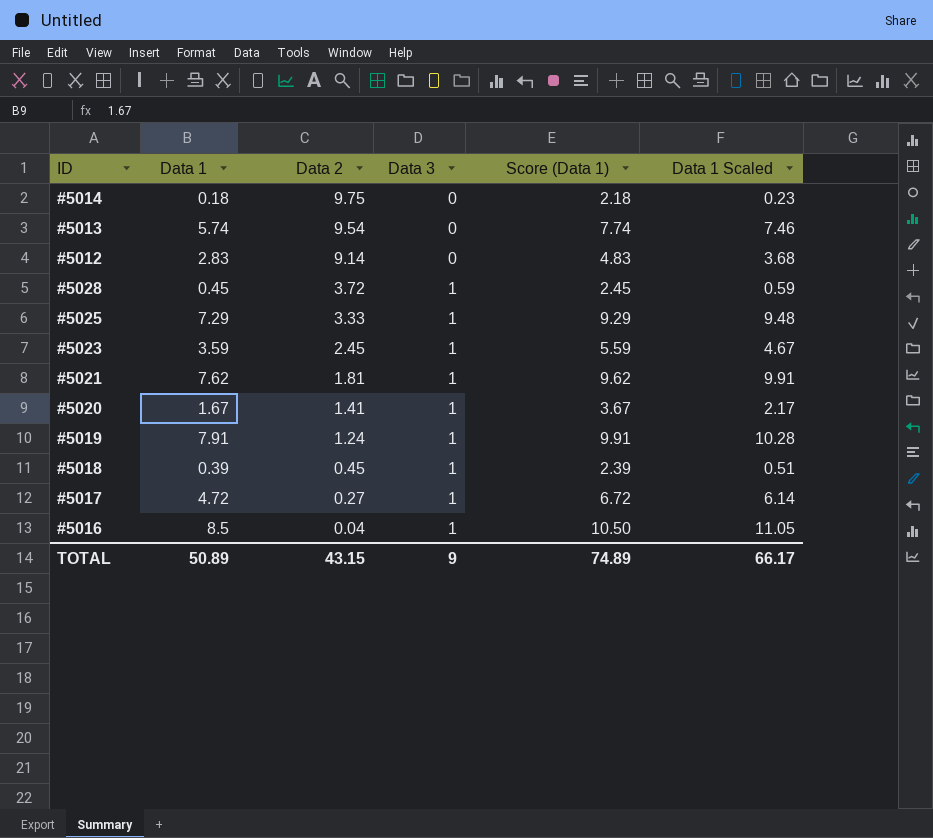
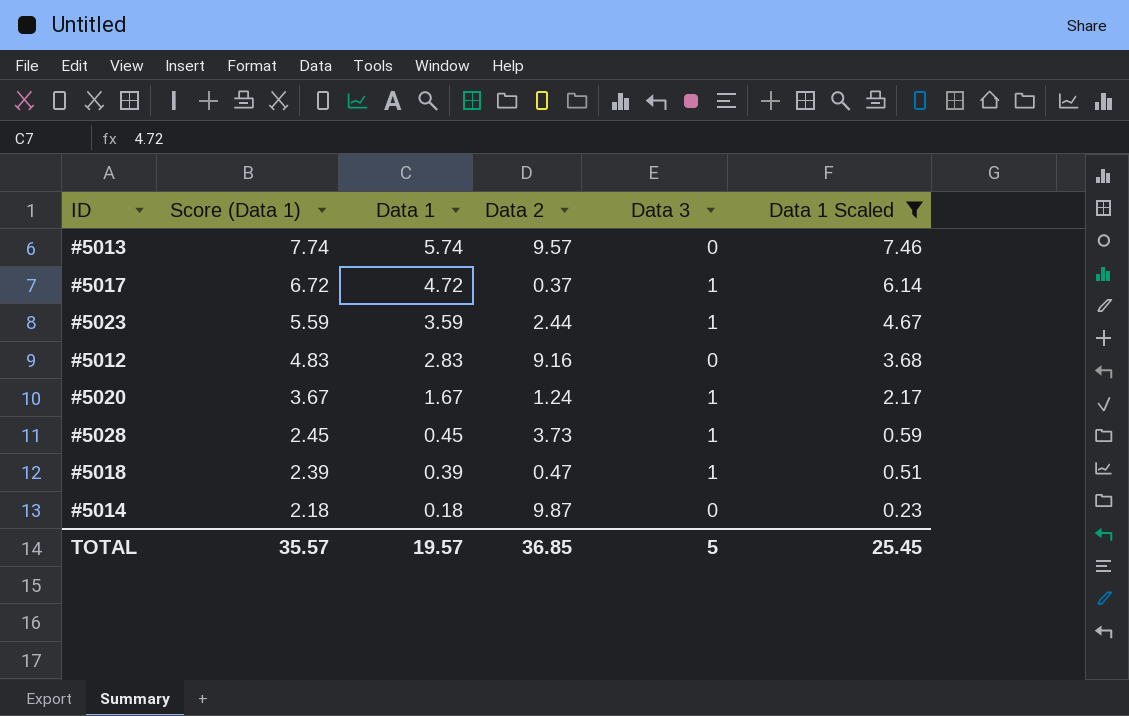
filter: none -> Data 1 Scaled <= 7.46
row order: Data 2 descending -> Score (Data 1) descending
column Score (Data 1) | position: 5 -> 2
#5013 | Data 2: 9.54 -> 9.57
#5017 | Data 2: 0.27 -> 0.37
#5023 | Data 2: 2.45 -> 2.44
#5012 | Data 2: 9.14 -> 9.16
#5020 | Data 2: 1.41 -> 1.24
#5028 | Data 2: 3.72 -> 3.73
#5018 | Data 2: 0.45 -> 0.47
#5014 | Data 2: 9.75 -> 9.87
TOTAL | Score (Data 1): 74.89 -> 35.57
TOTAL | Data 1: 50.89 -> 19.57
TOTAL | Data 2: 43.15 -> 36.85
TOTAL | Data 3: 9 -> 5
TOTAL | Data 1 Scaled: 66.17 -> 25.45

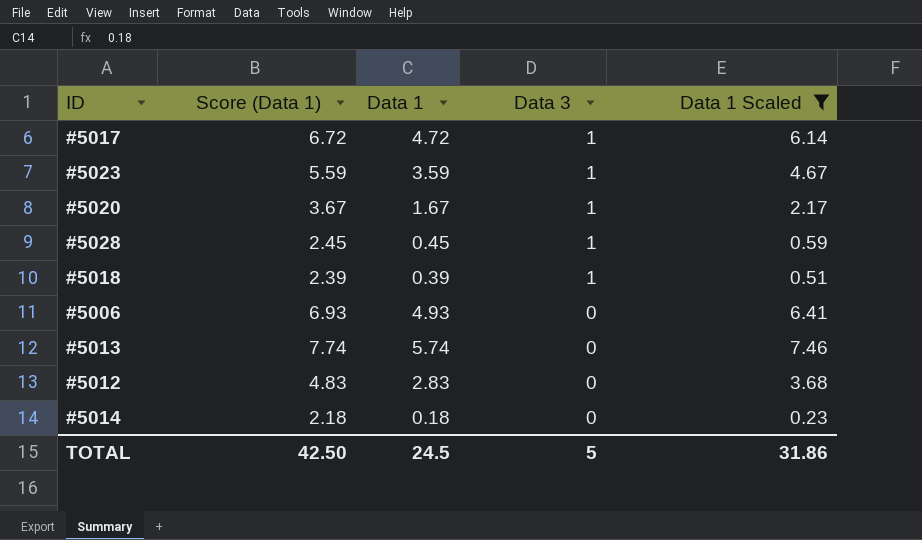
row order: Score (Data 1) descending -> Data 3 descending
column Data 2 | position: 4 -> none
row #5006: none -> 6.93 | 4.93 | 0 | 6.41
TOTAL | Score (Data 1): 35.57 -> 42.50
TOTAL | Data 1: 19.57 -> 24.5
TOTAL | Data 1 Scaled: 25.45 -> 31.86

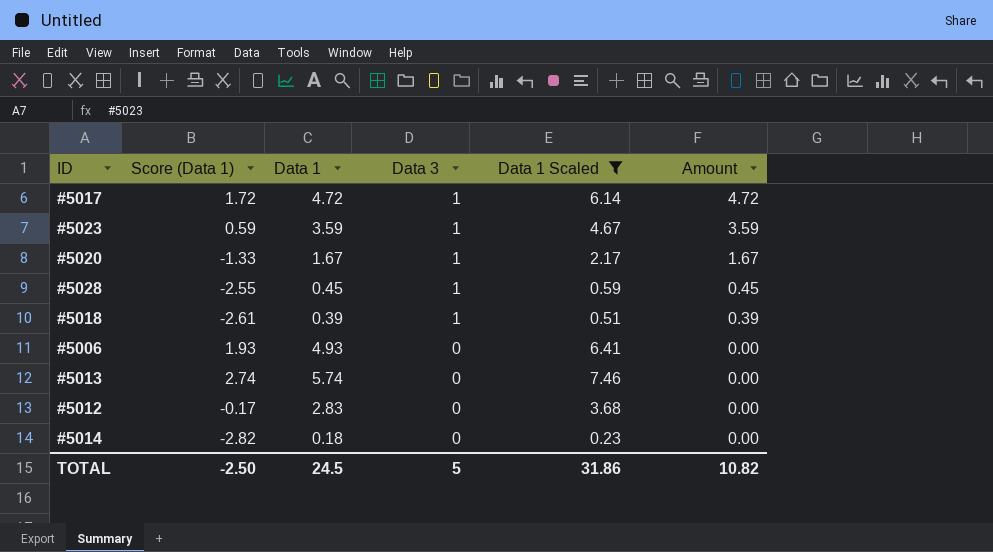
column Score (Data 1) | formula: [Data 1] + 2 -> [Data 1] - 3
column Amount | formula: none -> [Data 1] * [Data 3]
TOTAL | Score (Data 1): 42.50 -> -2.50

